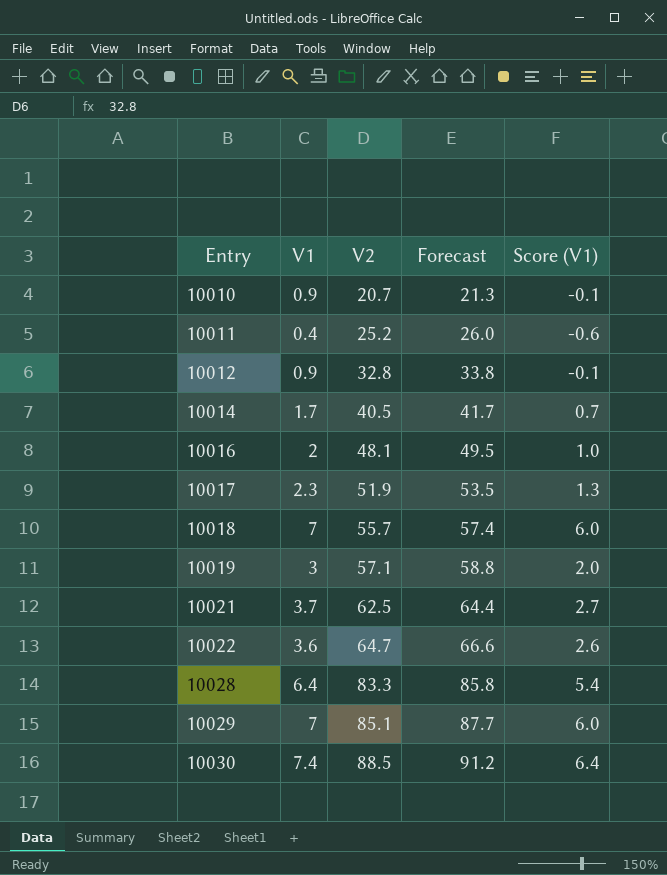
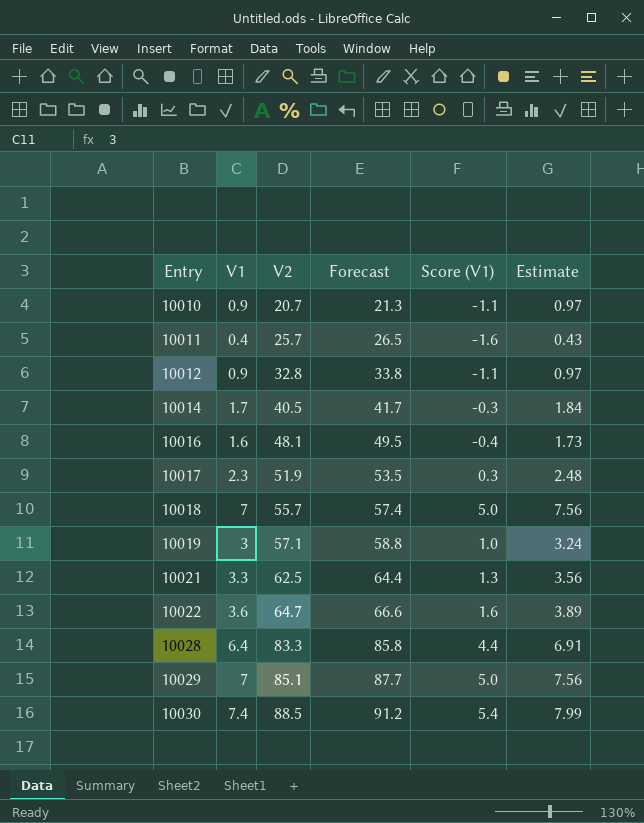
column Score (V1) | formula: [V1] - 1 -> [V1] - 2
column Estimate | formula: none -> [V1] * 1.08
10011 | V2: 25.2 -> 25.7
10011 | Forecast: 26.0 -> 26.5
10016 | V1: 2 -> 1.6
10021 | V1: 3.7 -> 3.3

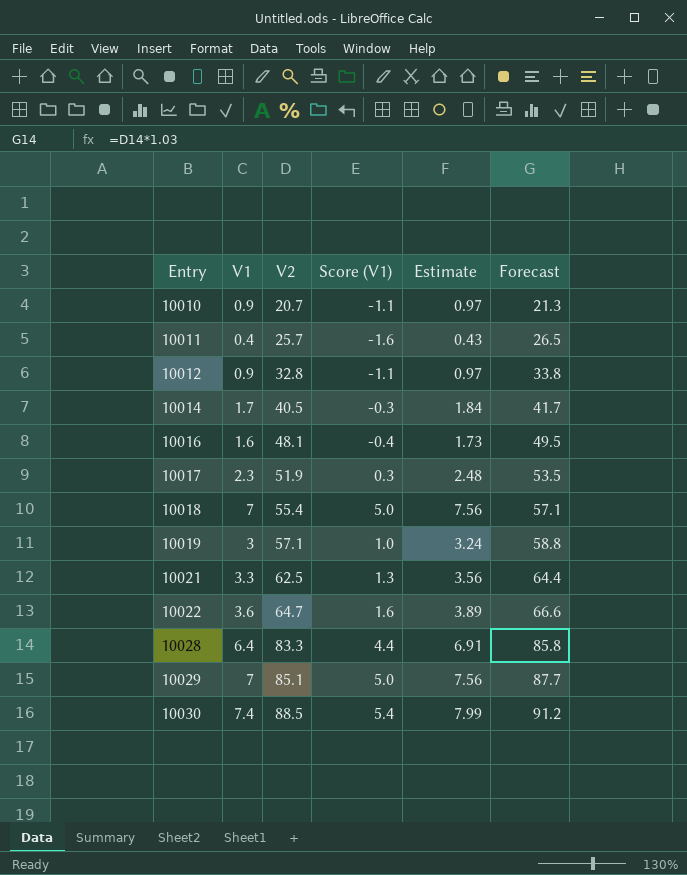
column Forecast | position: 4 -> 6
10018 | V2: 55.7 -> 55.4
10018 | Forecast: 57.4 -> 57.1

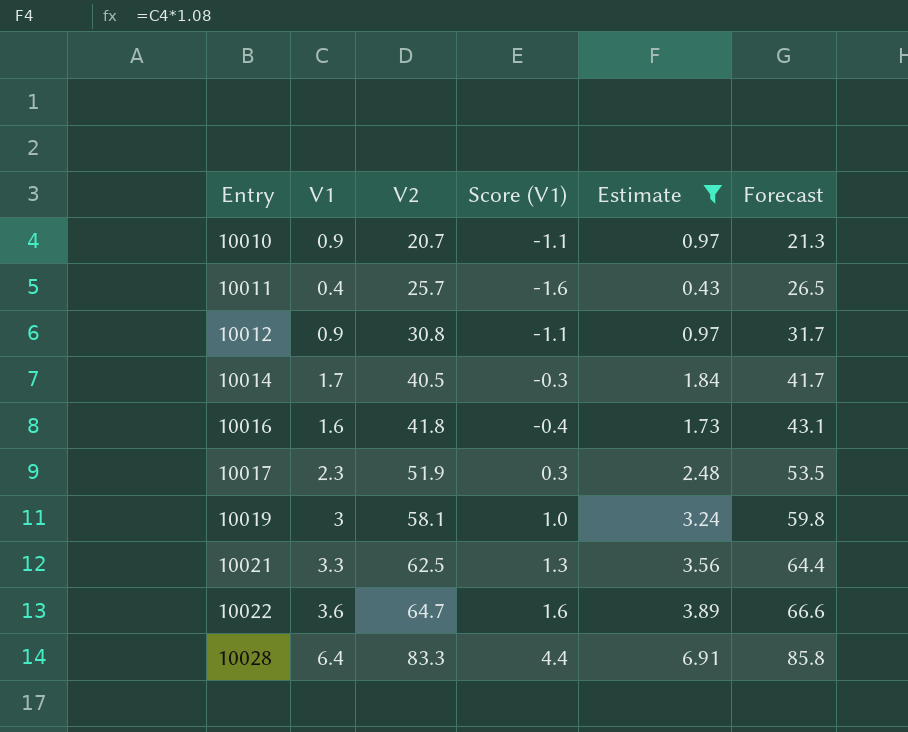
filter: none -> Estimate <= 6.91
10012 | V2: 32.8 -> 30.8
10012 | Forecast: 33.8 -> 31.7
10016 | V2: 48.1 -> 41.8
10016 | Forecast: 49.5 -> 43.1
10019 | V2: 57.1 -> 58.1
10019 | Forecast: 58.8 -> 59.8

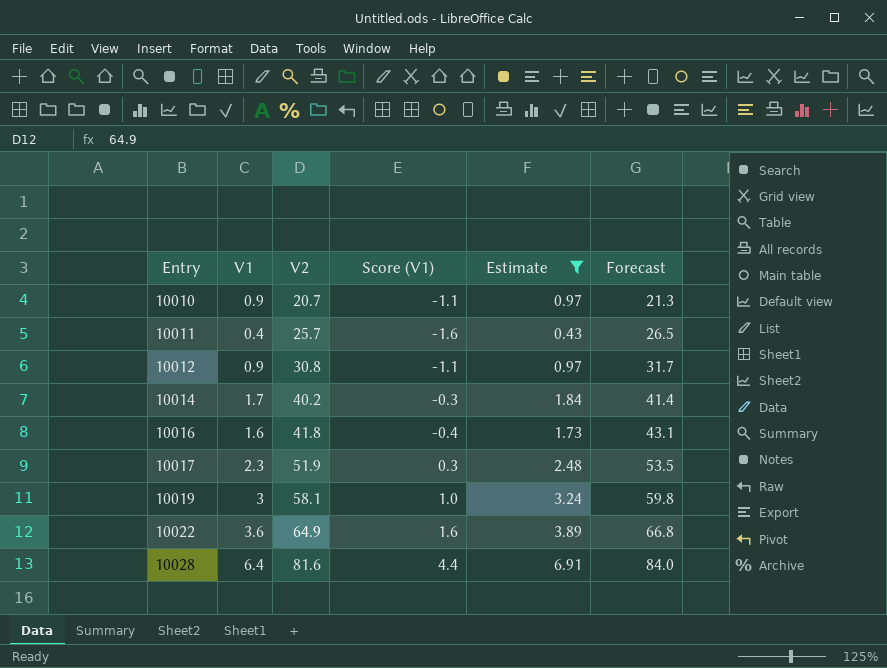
row 10021: 3.3 | 62.5 | 1.3 | 3.56 | 64.4 -> none
10014 | V2: 40.5 -> 40.2
10014 | Forecast: 41.7 -> 41.4
10022 | V2: 64.7 -> 64.9
10022 | Forecast: 66.6 -> 66.8
10028 | V2: 83.3 -> 81.6
10028 | Forecast: 85.8 -> 84.0

